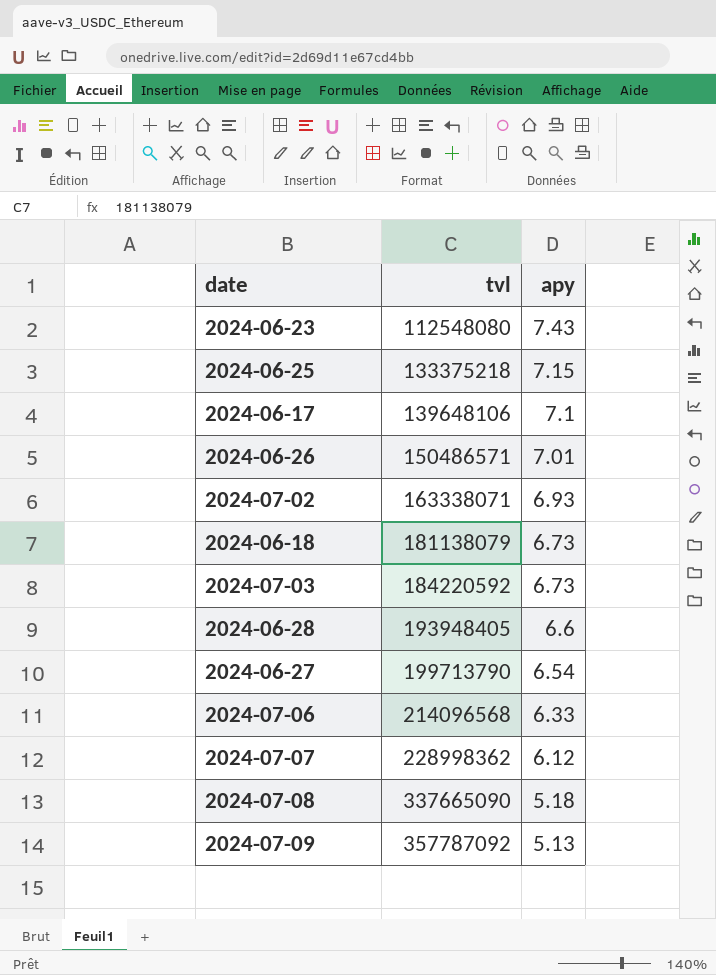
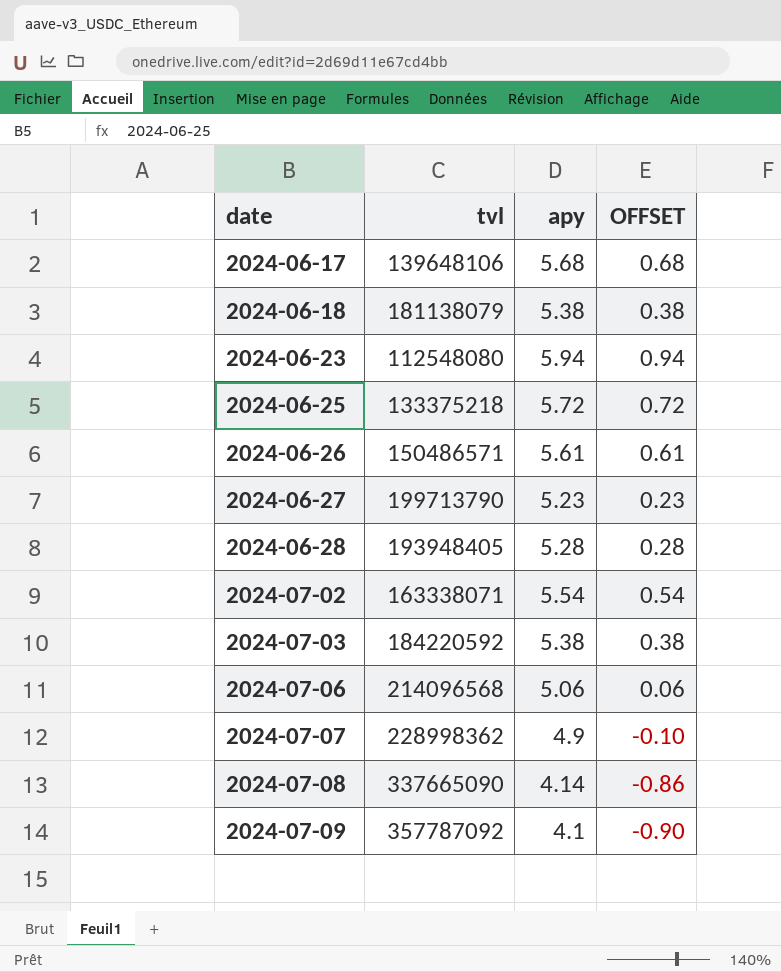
row order: tvl ascending -> date ascending
column OFFSET | formula: none -> [apy] - 5
2024-06-17 | apy: 7.1 -> 5.68
2024-06-18 | apy: 6.73 -> 5.38
2024-06-23 | apy: 7.43 -> 5.94
2024-06-25 | apy: 7.15 -> 5.72
2024-06-26 | apy: 7.01 -> 5.61
2024-06-27 | apy: 6.54 -> 5.23
2024-06-28 | apy: 6.6 -> 5.28
2024-07-02 | apy: 6.93 -> 5.54
2024-07-03 | apy: 6.73 -> 5.38
2024-07-06 | apy: 6.33 -> 5.06
2024-07-07 | apy: 6.12 -> 4.9
2024-07-08 | apy: 5.18 -> 4.14
2024-07-09 | apy: 5.13 -> 4.1

